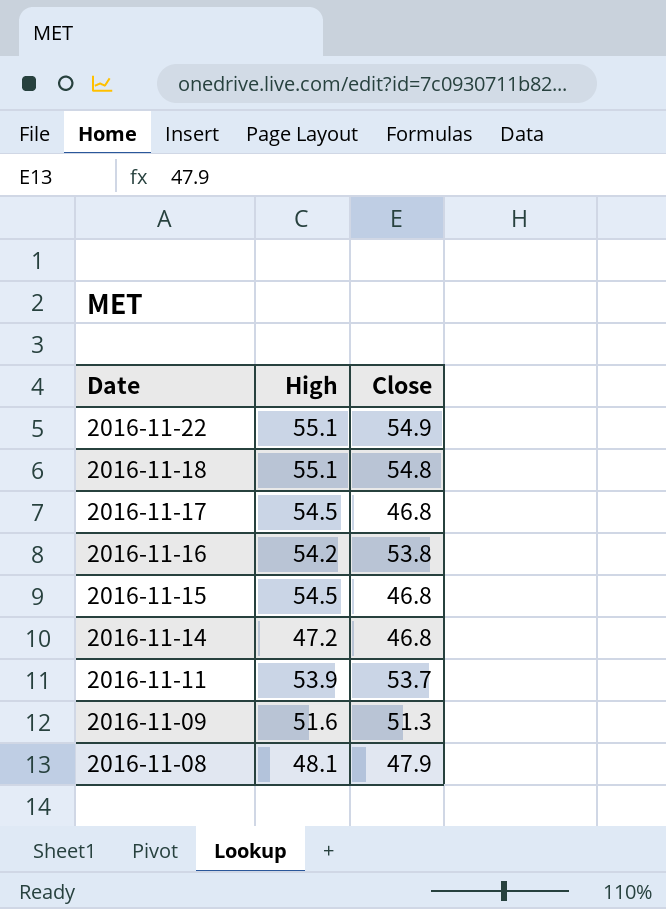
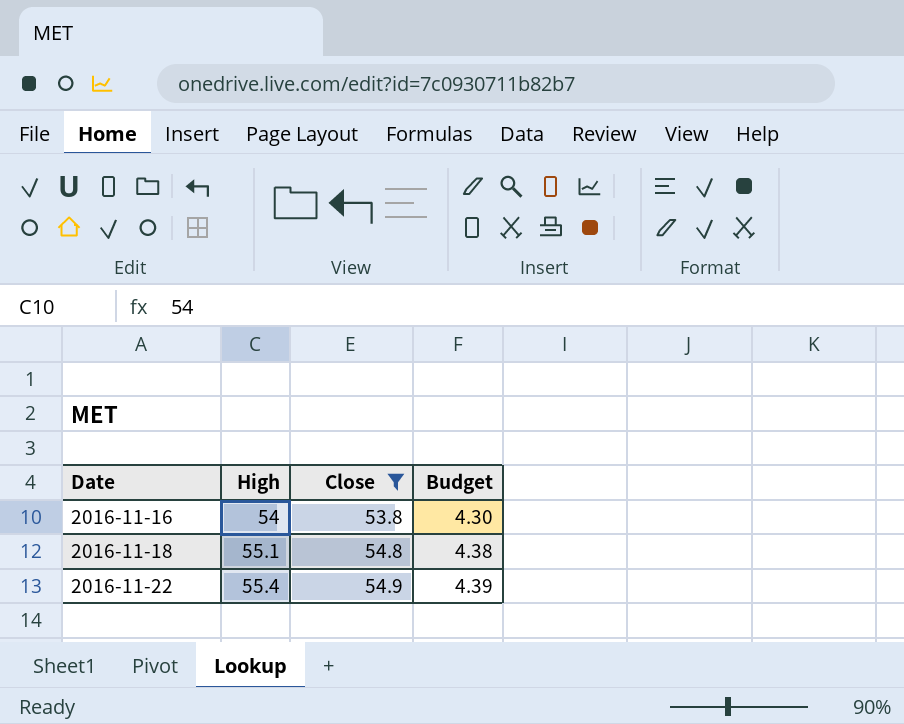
filter: none -> Close >= 53.8
row order: Date descending -> Date ascending
column Budget | formula: none -> [Close] * 0.08
2016-11-16 | High: 54.2 -> 54
2016-11-22 | High: 55.1 -> 55.4

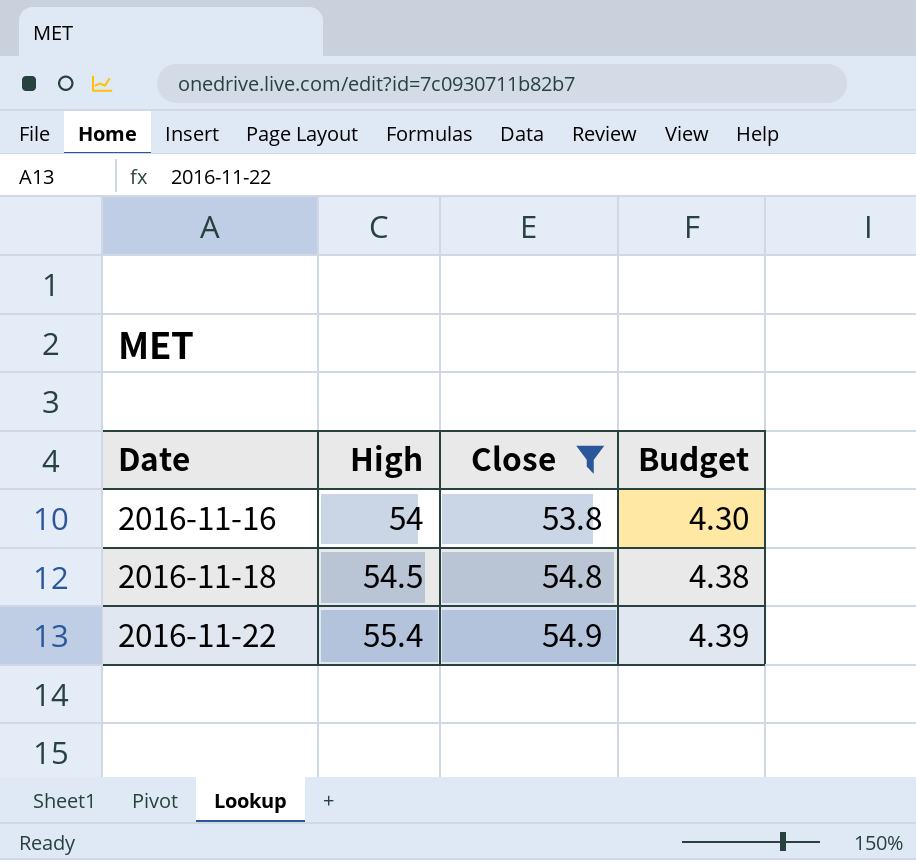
2016-11-18 | High: 55.1 -> 54.5

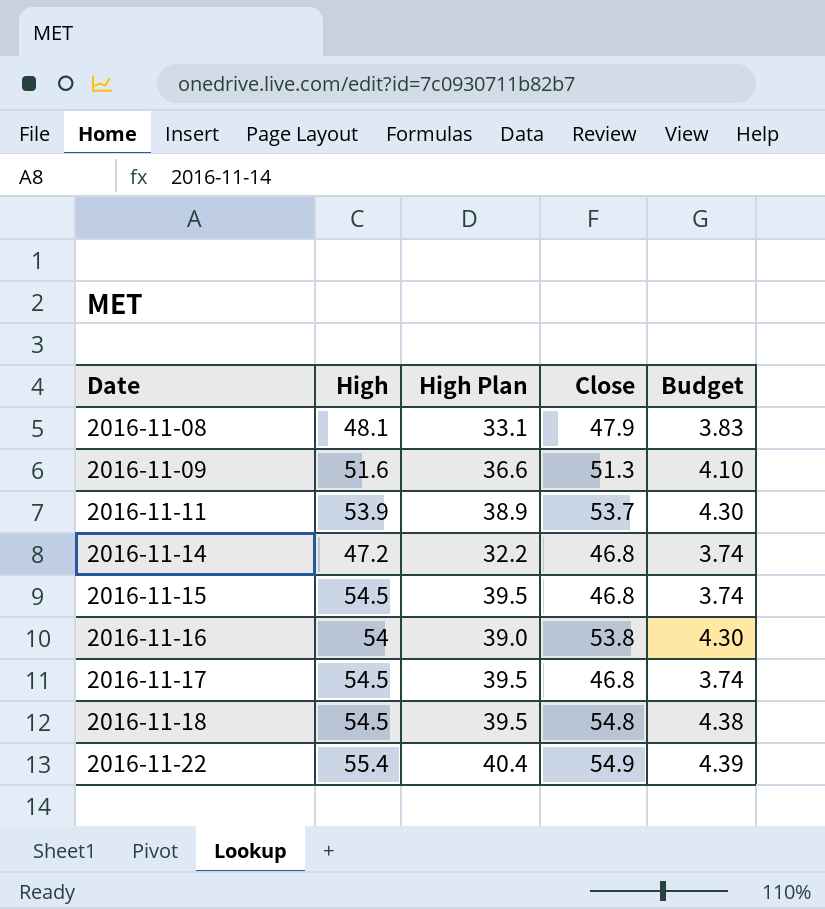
filter: Close >= 53.8 -> none
column High Plan | formula: none -> [High] - 15

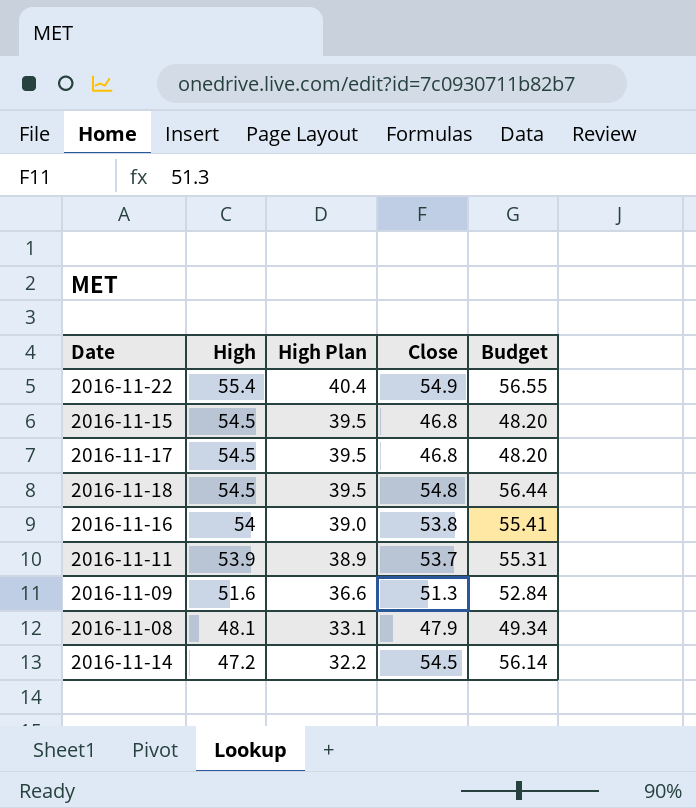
row order: Date ascending -> High descending
column Budget | formula: [Close] * 0.08 -> [Close] * 1.03
2016-11-14 | Close: 46.8 -> 54.5

